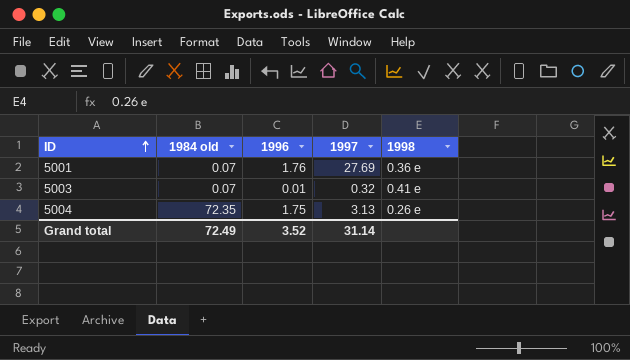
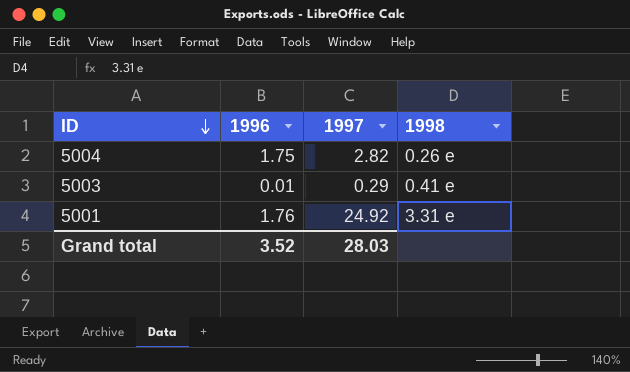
row order: ID ascending -> ID descending
column 1984 old | position: 2 -> none
5004 | 1997: 3.13 -> 2.82
5003 | 1997: 0.32 -> 0.29
5001 | 1997: 27.69 -> 24.92
5001 | 1998: 0.36 e -> 3.31 e
Grand total | 1997: 31.14 -> 28.03

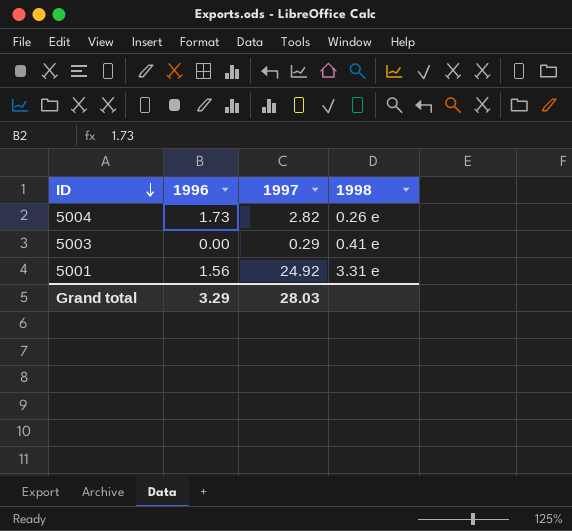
5004 | 1996: 1.75 -> 1.73
5003 | 1996: 0.01 -> 0.00
5001 | 1996: 1.76 -> 1.56
Grand total | 1996: 3.52 -> 3.29

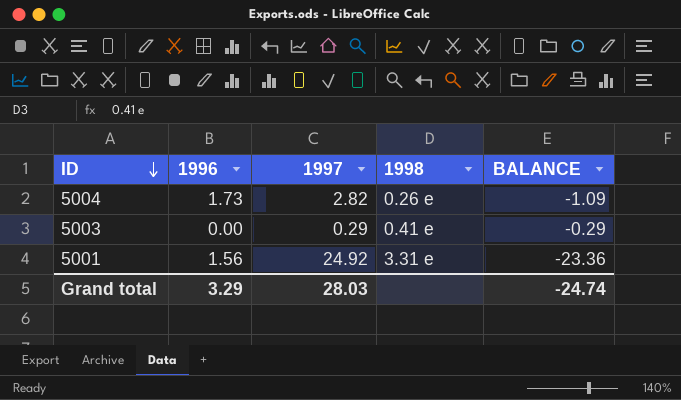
column BALANCE | formula: none -> [1996] - [1997]

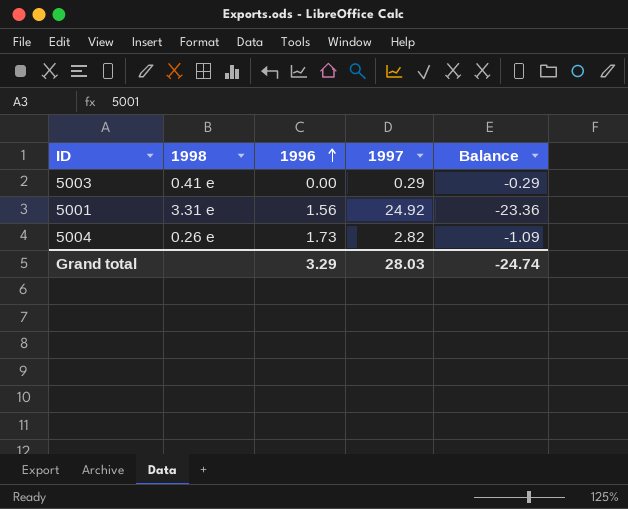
row order: ID descending -> 1996 ascending
column 1998 | position: 4 -> 2
column name: BALANCE -> Balance

